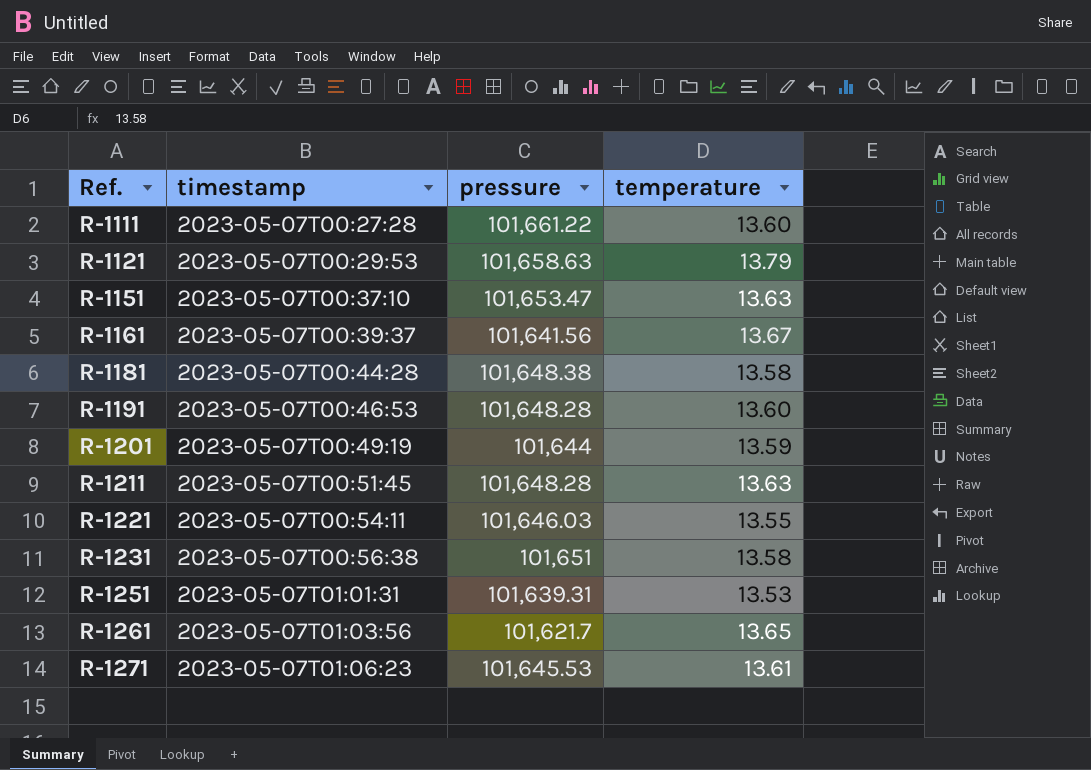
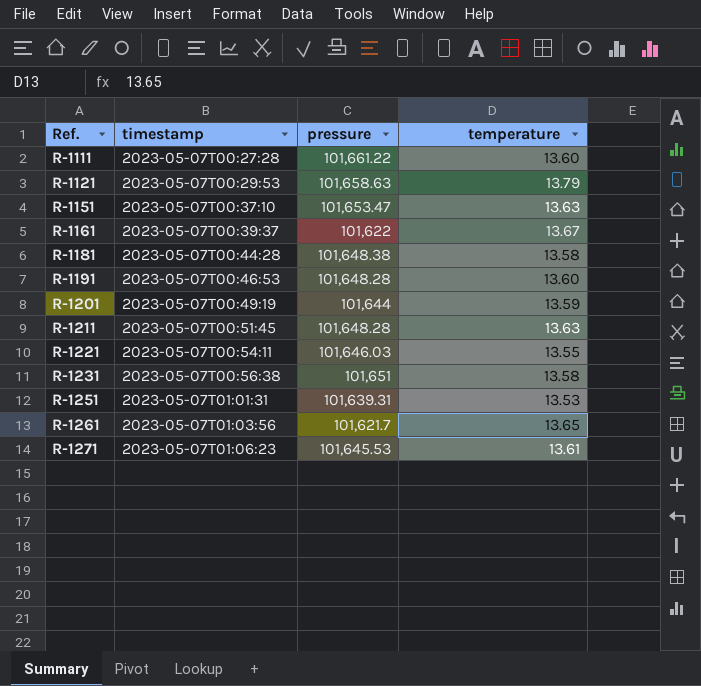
R-1161 | pressure: 101,641.56 -> 101,622

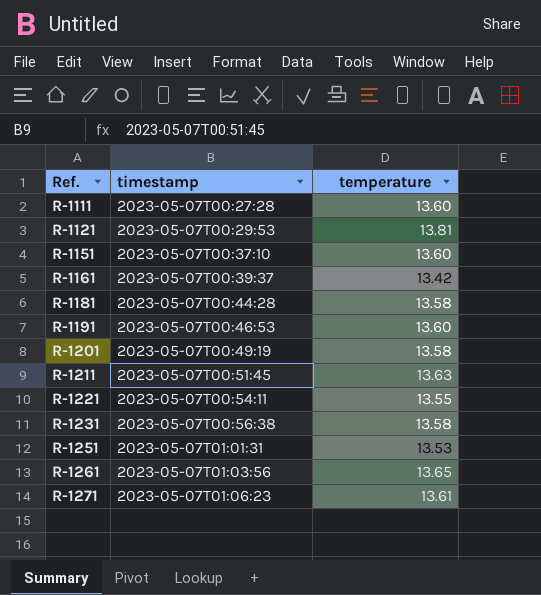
column pressure | position: 3 -> none
R-1121 | temperature: 13.79 -> 13.81
R-1151 | temperature: 13.63 -> 13.60
R-1161 | temperature: 13.67 -> 13.42
R-1201 | temperature: 13.59 -> 13.58

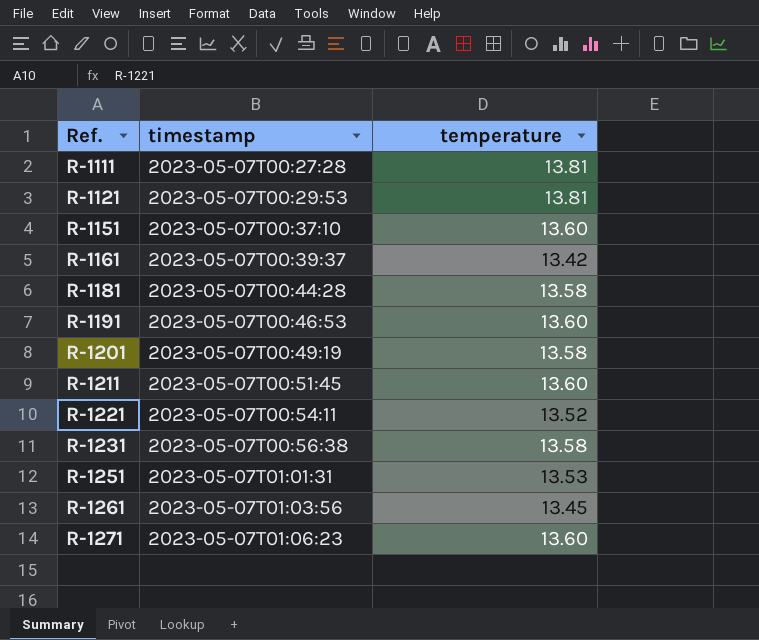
R-1111 | temperature: 13.60 -> 13.81
R-1211 | temperature: 13.63 -> 13.60
R-1221 | temperature: 13.55 -> 13.52
R-1261 | temperature: 13.65 -> 13.45
R-1271 | temperature: 13.61 -> 13.60

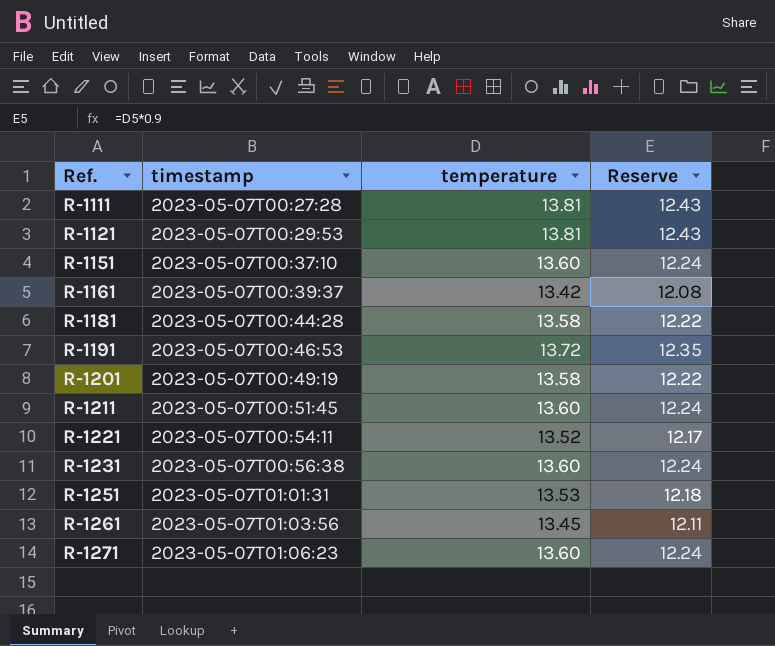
column Reserve | formula: none -> [temperature] * 0.9
R-1191 | temperature: 13.60 -> 13.72
R-1231 | temperature: 13.58 -> 13.60

